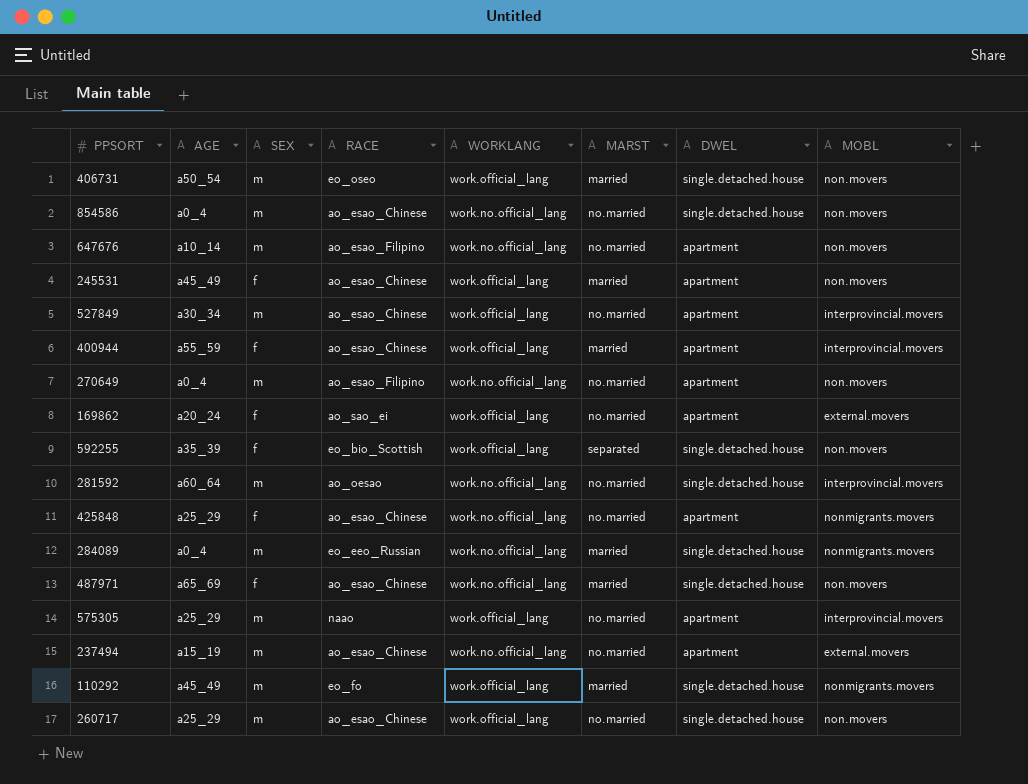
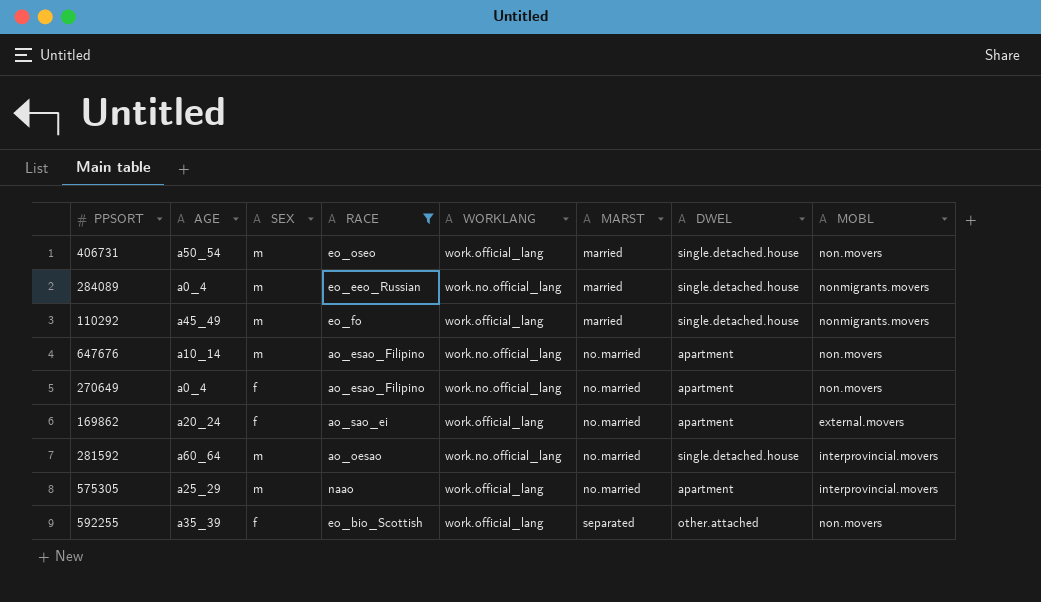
filter: none -> RACE != ao_esao_Chinese
row order: none -> MARST ascending
270649 | SEX: m -> f
592255 | DWEL: single.detached.house -> other.attached

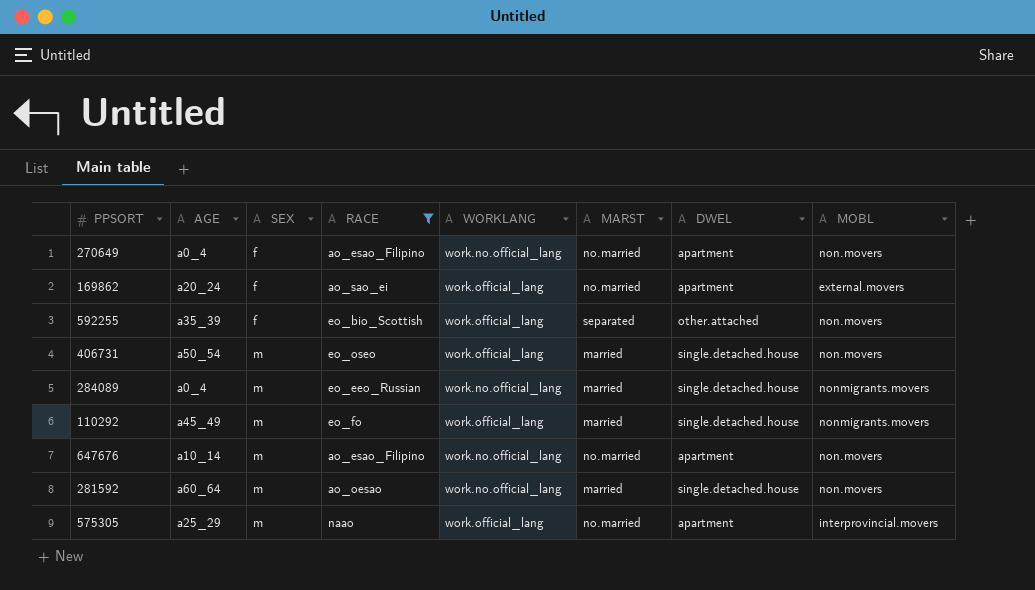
row order: MARST ascending -> SEX ascending
281592 | MARST: no.married -> married
281592 | MOBL: interprovincial.movers -> non.movers

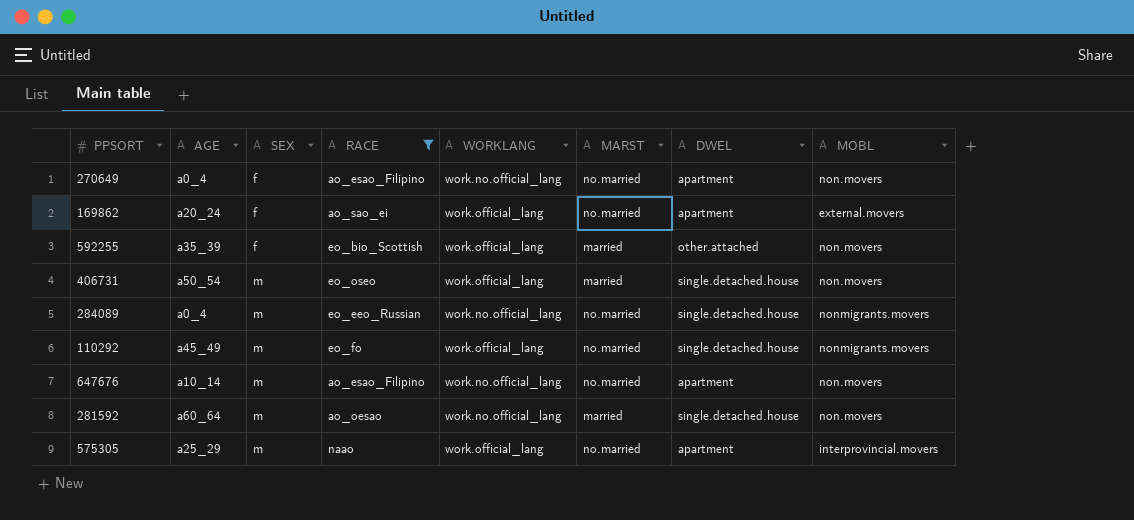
592255 | MARST: separated -> married
284089 | MARST: married -> no.married
110292 | MARST: married -> no.married

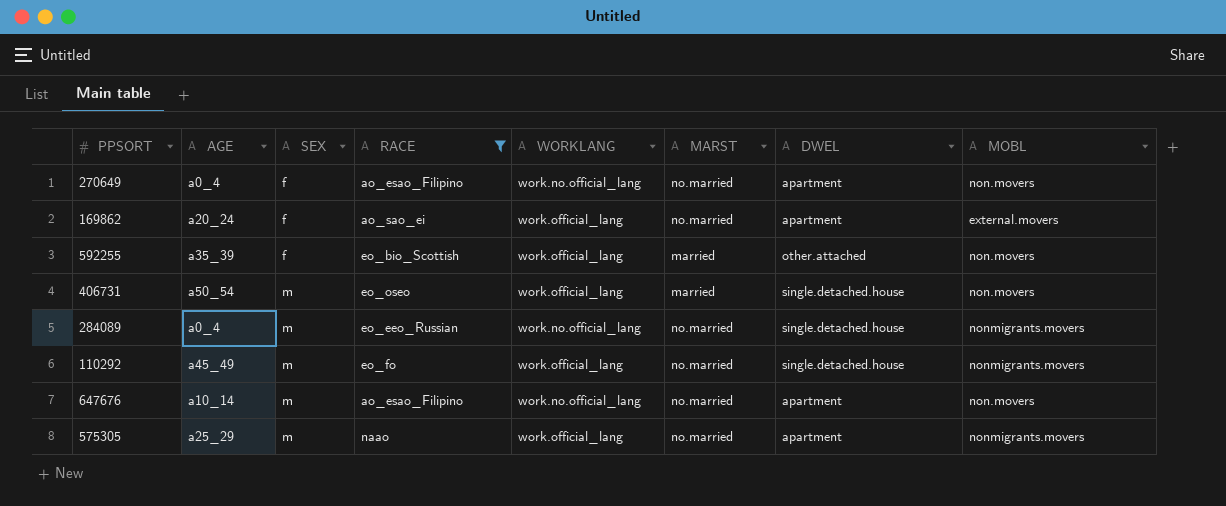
row 281592: a60_64 | m | ao_oesao | work.no.official_lang | married | single.detached.house | non.movers -> none
575305 | MOBL: interprovincial.movers -> nonmigrants.movers

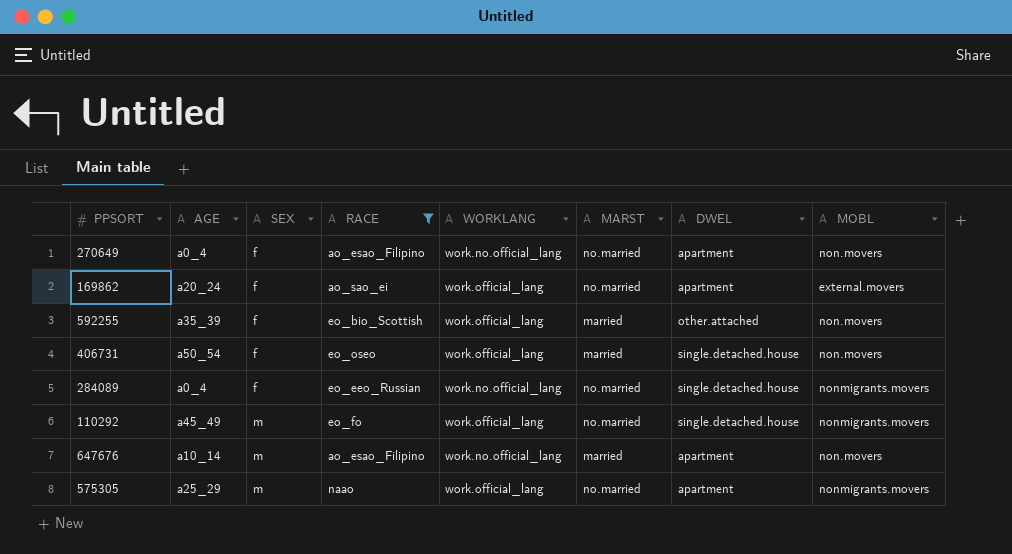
406731 | SEX: m -> f
284089 | SEX: m -> f
647676 | MARST: no.married -> married

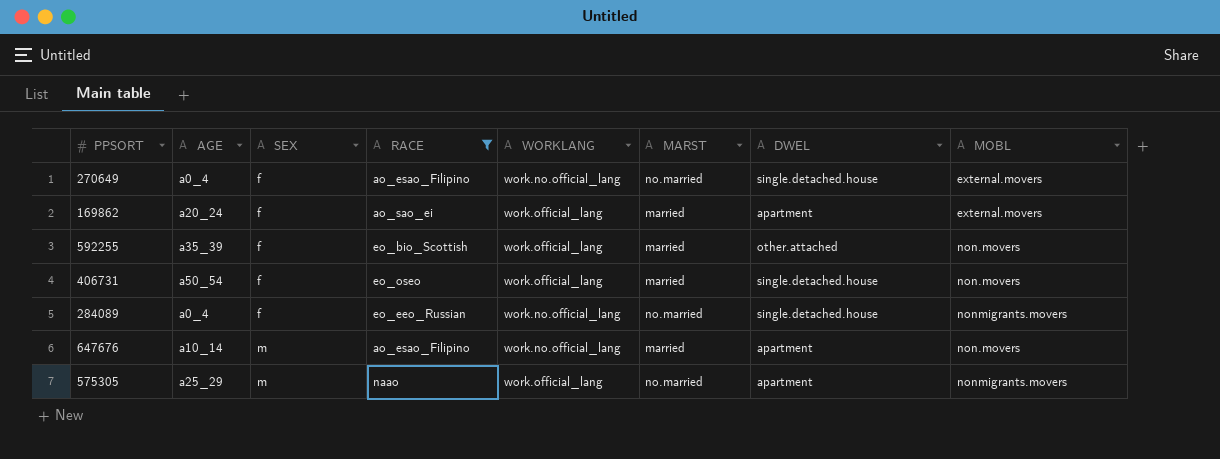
row 110292: a45_49 | m | eo_fo | work.official_lang | no.married | single.detached.house | nonmigrants.movers -> none
270649 | DWEL: apartment -> single.detached.house
270649 | MOBL: non.movers -> external.movers
169862 | MARST: no.married -> married

